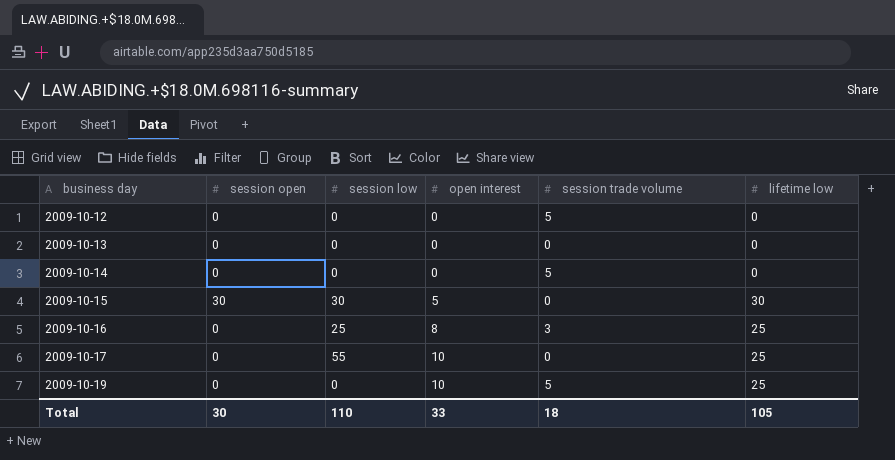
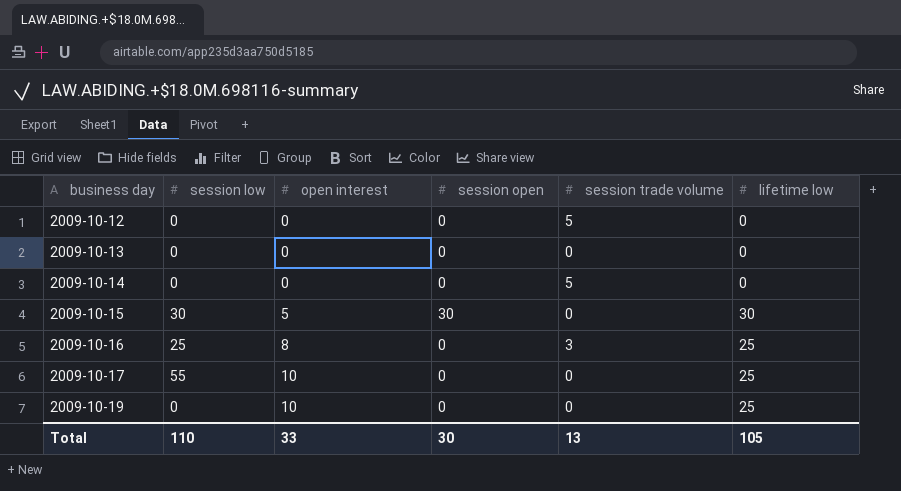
column session open | position: 2 -> 4
2009-10-19 | session trade volume: 5 -> 0
Total | session trade volume: 18 -> 13

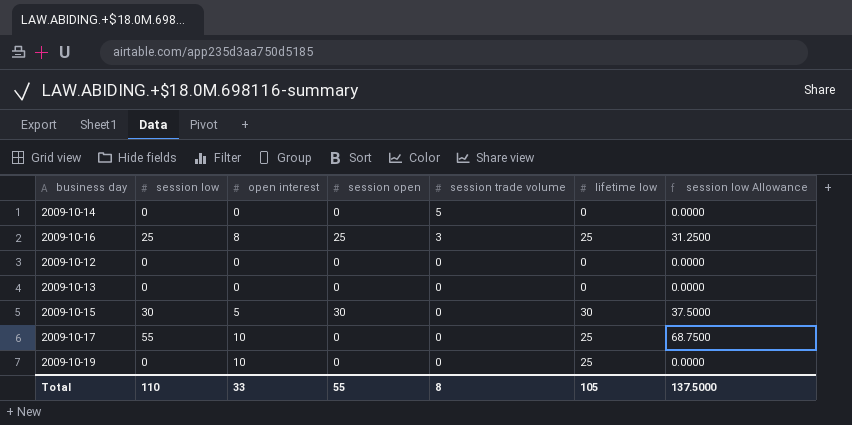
row order: business day ascending -> session trade volume descending
column session low Allowance | formula: none -> [session low] * 1.25
2009-10-16 | session open: 0 -> 25
2009-10-12 | session trade volume: 5 -> 0
Total | session open: 30 -> 55
Total | session trade volume: 13 -> 8

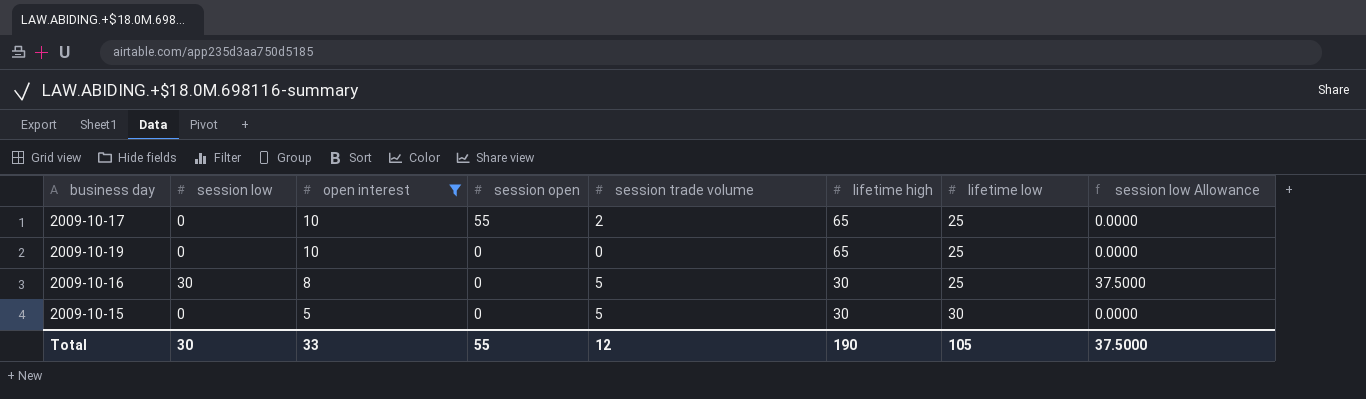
filter: none -> open interest != 0
row order: session trade volume descending -> open interest descending
column lifetime high | position: none -> 6
2009-10-17 | session low: 55 -> 0
2009-10-17 | session open: 0 -> 55
2009-10-17 | session trade volume: 0 -> 2
2009-10-17 | session low Allowance: 68.7500 -> 0.0000
2009-10-16 | session low: 25 -> 30
2009-10-16 | session open: 25 -> 0
2009-10-16 | session trade volume: 3 -> 5
2009-10-16 | session low Allowance: 31.2500 -> 37.5000
2009-10-15 | session low: 30 -> 0
2009-10-15 | session open: 30 -> 0
2009-10-15 | session trade volume: 0 -> 5
2009-10-15 | session low Allowance: 37.5000 -> 0.0000
Total | session low: 110 -> 30
Total | session trade volume: 8 -> 12
Total | session low Allowance: 137.5000 -> 37.5000

